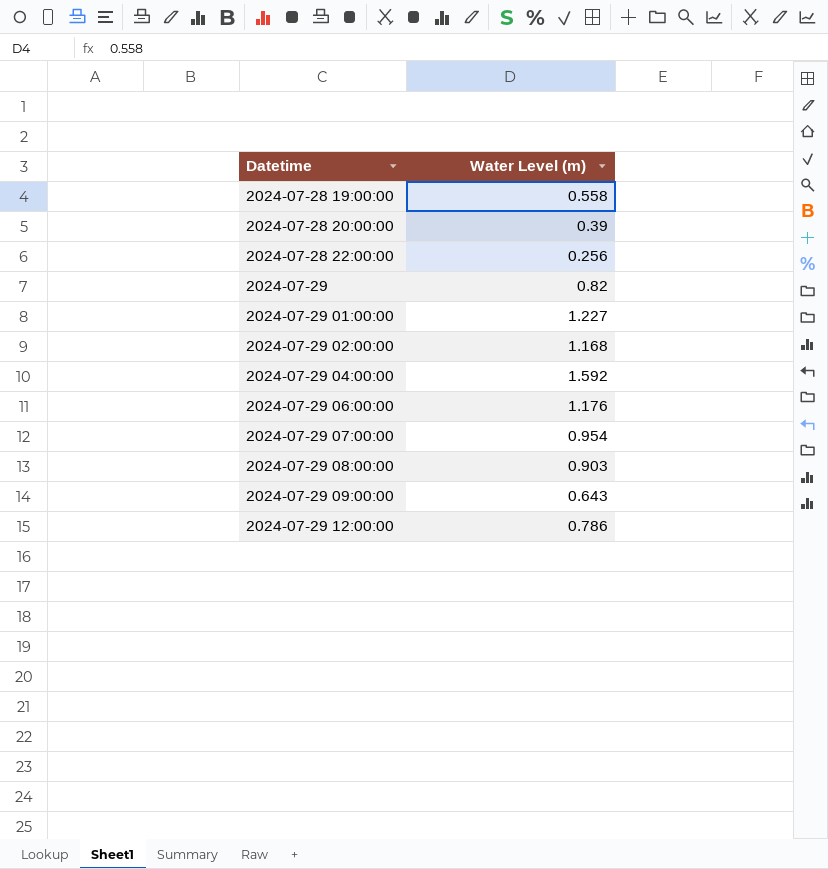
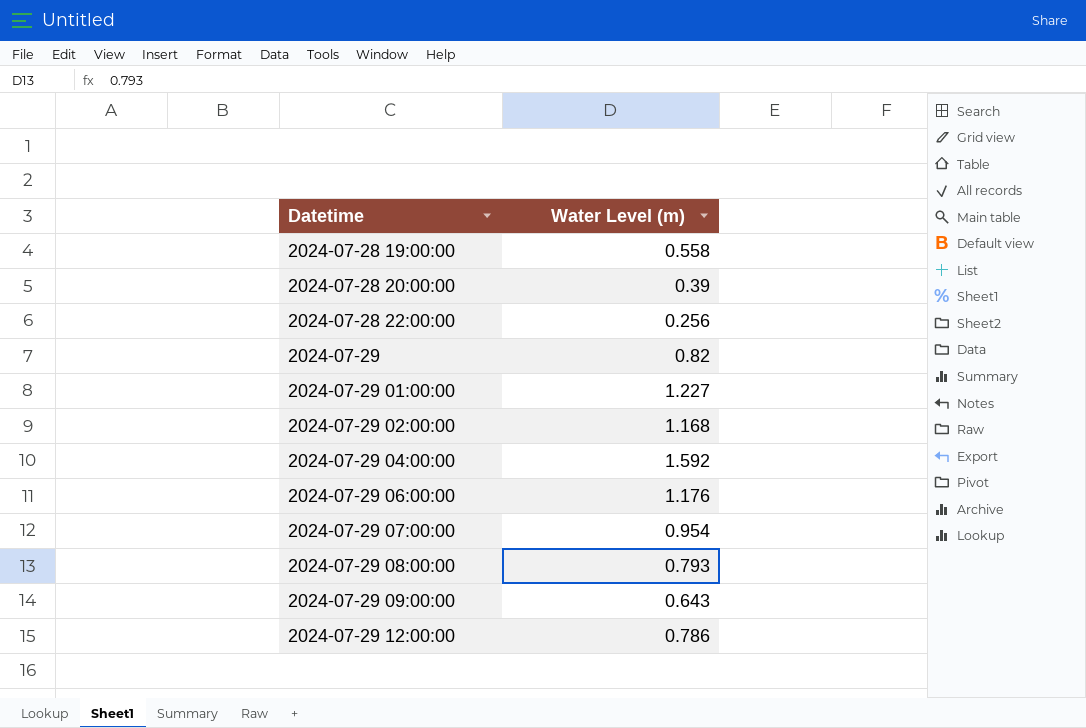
2024-07-29 08:00:00 | Water Level (m): 0.903 -> 0.793

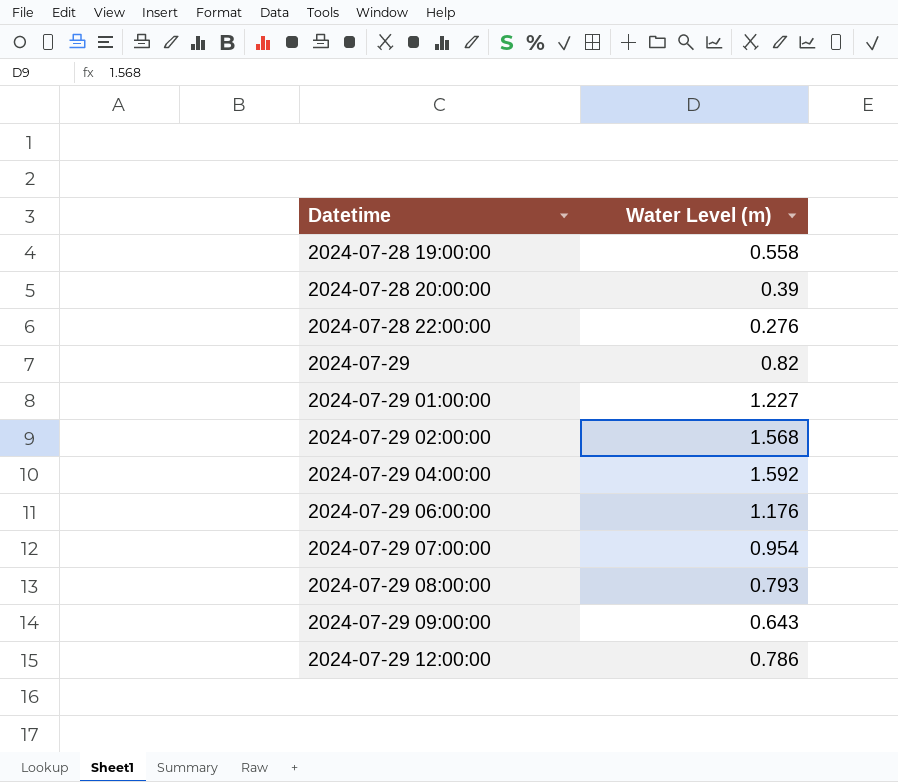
2024-07-28 22:00:00 | Water Level (m): 0.256 -> 0.276
2024-07-29 02:00:00 | Water Level (m): 1.168 -> 1.568

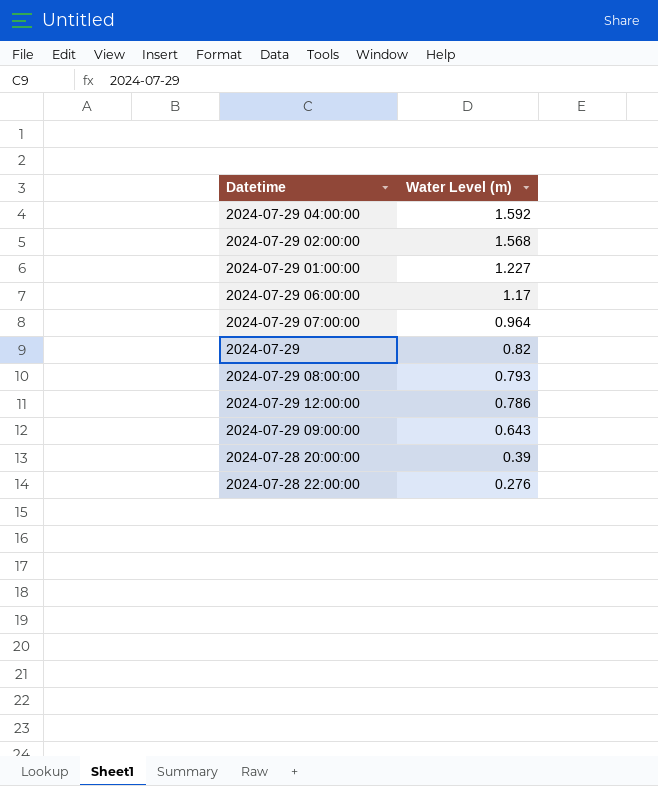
row order: Datetime ascending -> Water Level (m) descending
row 2024-07-28 19:00:00: 0.558 -> none
2024-07-29 06:00:00 | Water Level (m): 1.176 -> 1.17
2024-07-29 07:00:00 | Water Level (m): 0.954 -> 0.964

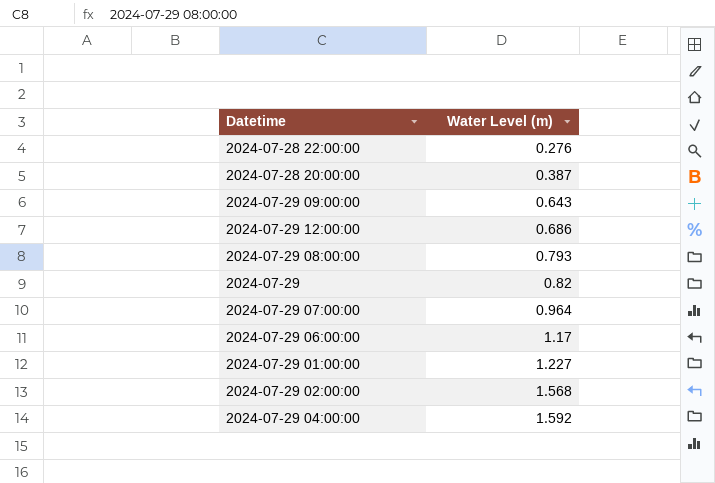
row order: Water Level (m) descending -> Water Level (m) ascending
2024-07-28 20:00:00 | Water Level (m): 0.39 -> 0.387
2024-07-29 12:00:00 | Water Level (m): 0.786 -> 0.686

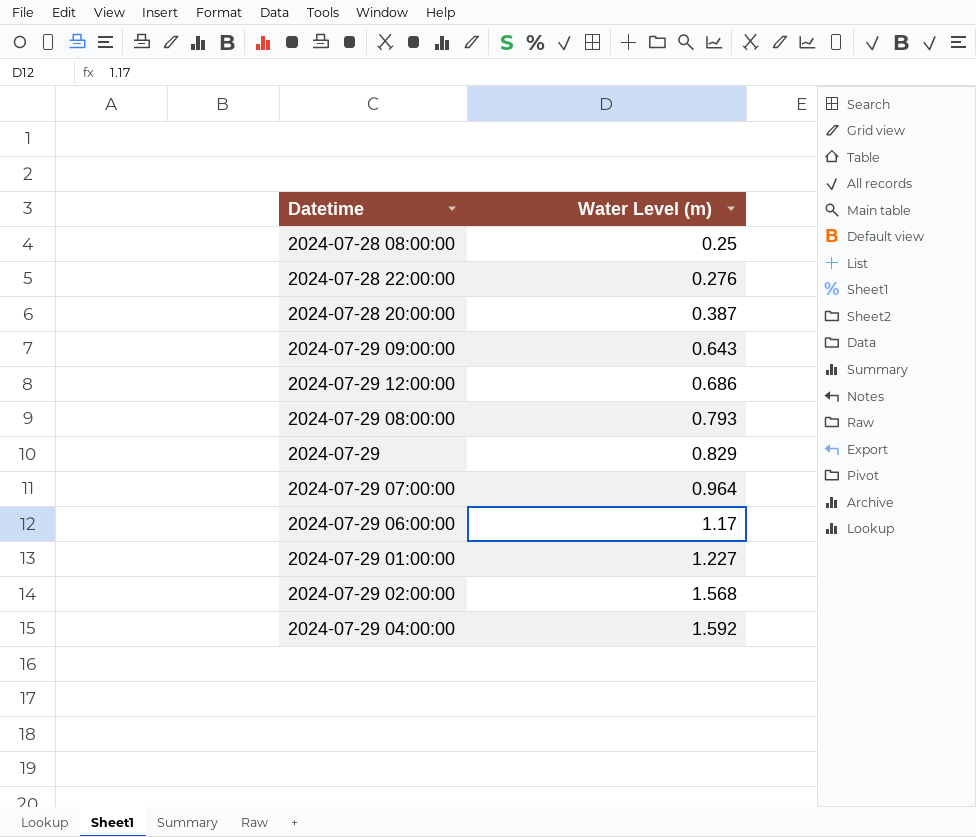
row 2024-07-28 08:00:00: none -> 0.25
2024-07-29 | Water Level (m): 0.82 -> 0.829

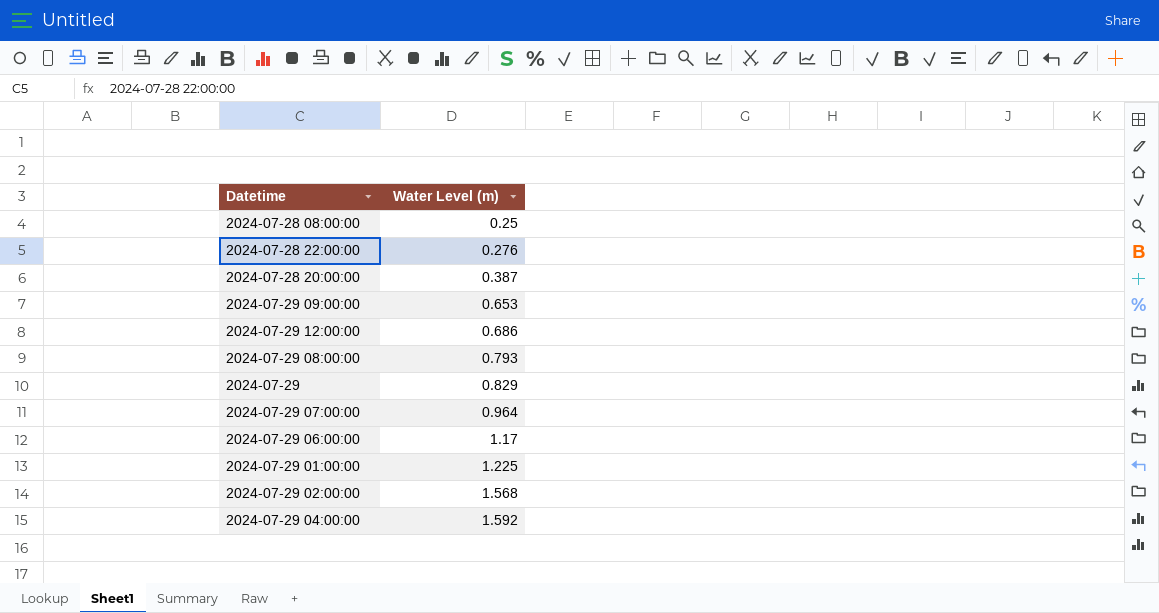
2024-07-29 09:00:00 | Water Level (m): 0.643 -> 0.653
2024-07-29 01:00:00 | Water Level (m): 1.227 -> 1.225

